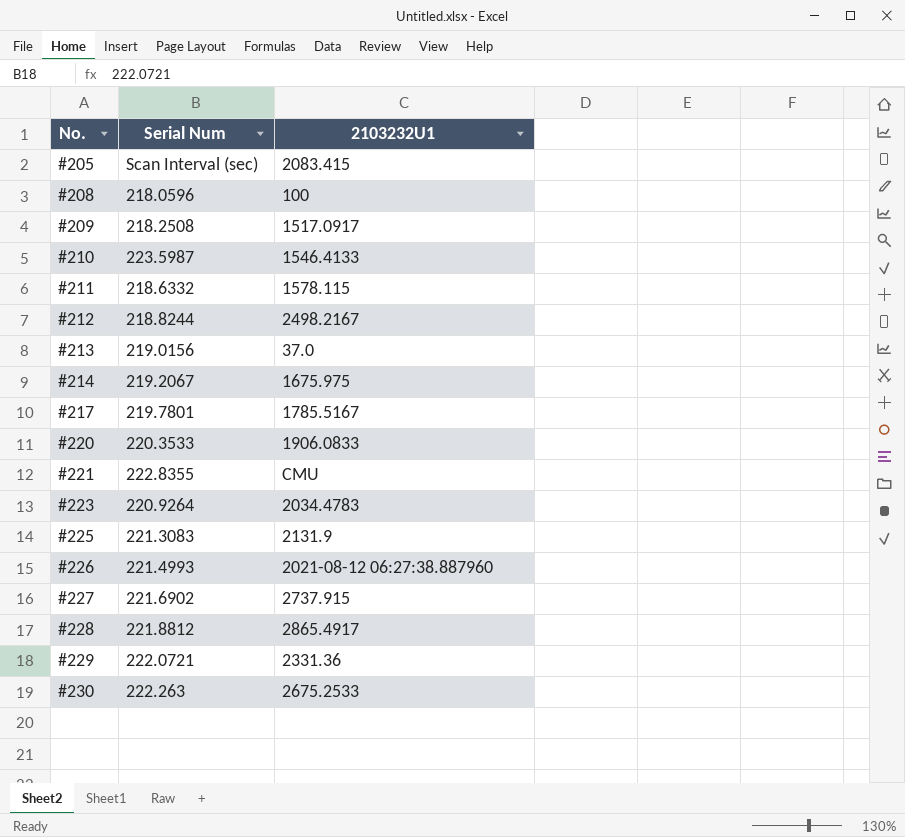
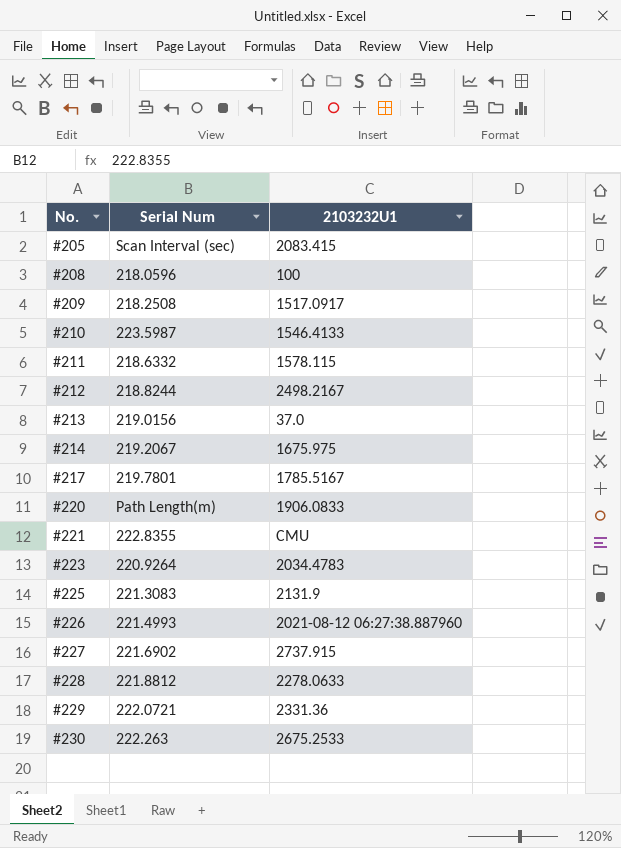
#220 | Serial Num: 220.3533 -> Path Length(m)
#228 | 2103232U1: 2865.4917 -> 2278.0633

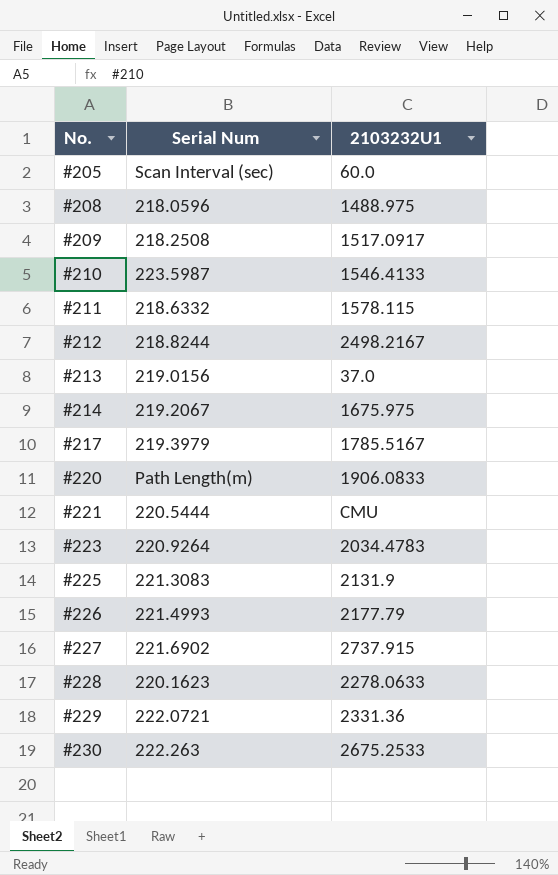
#205 | 2103232U1: 2083.415 -> 60.0
#208 | 2103232U1: 100 -> 1488.975
#217 | Serial Num: 219.7801 -> 219.3979
#221 | Serial Num: 222.8355 -> 220.5444
#226 | 2103232U1: 2021-08-12 06:27:38.887960 -> 2177.79
#228 | Serial Num: 221.8812 -> 220.1623

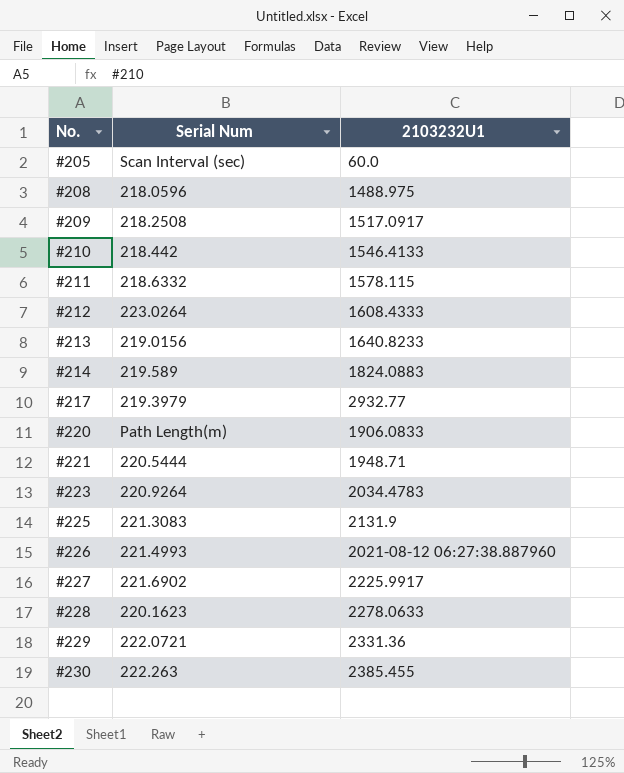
#210 | Serial Num: 223.5987 -> 218.442
#212 | Serial Num: 218.8244 -> 223.0264
#212 | 2103232U1: 2498.2167 -> 1608.4333
#213 | 2103232U1: 37.0 -> 1640.8233
#214 | Serial Num: 219.2067 -> 219.589
#214 | 2103232U1: 1675.975 -> 1824.0883
#217 | 2103232U1: 1785.5167 -> 2932.77
#221 | 2103232U1: CMU -> 1948.71
#226 | 2103232U1: 2177.79 -> 2021-08-12 06:27:38.887960
#227 | 2103232U1: 2737.915 -> 2225.9917
#230 | 2103232U1: 2675.2533 -> 2385.455

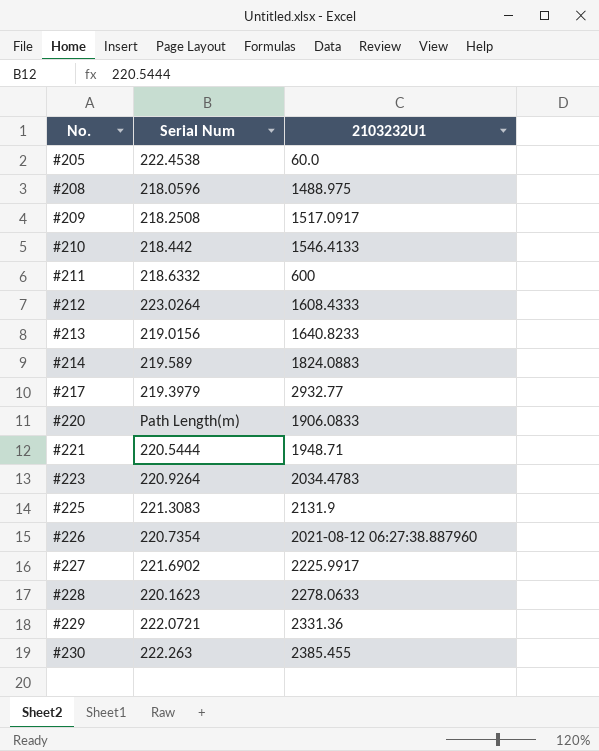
#205 | Serial Num: Scan Interval (sec) -> 222.4538
#211 | 2103232U1: 1578.115 -> 600
#226 | Serial Num: 221.4993 -> 220.7354

